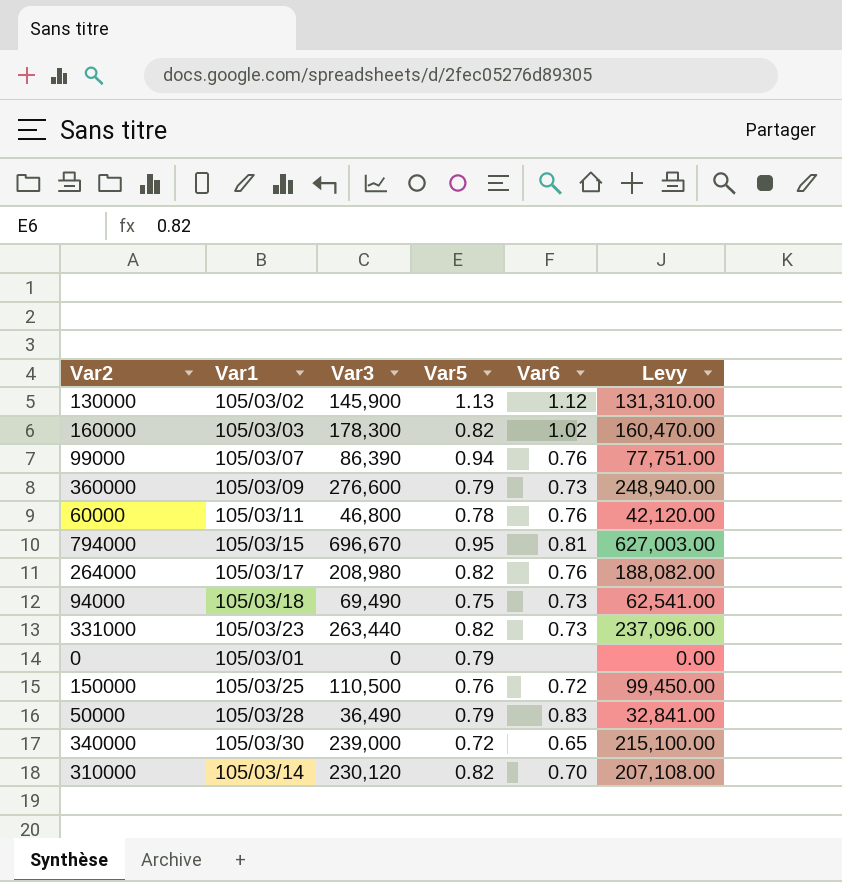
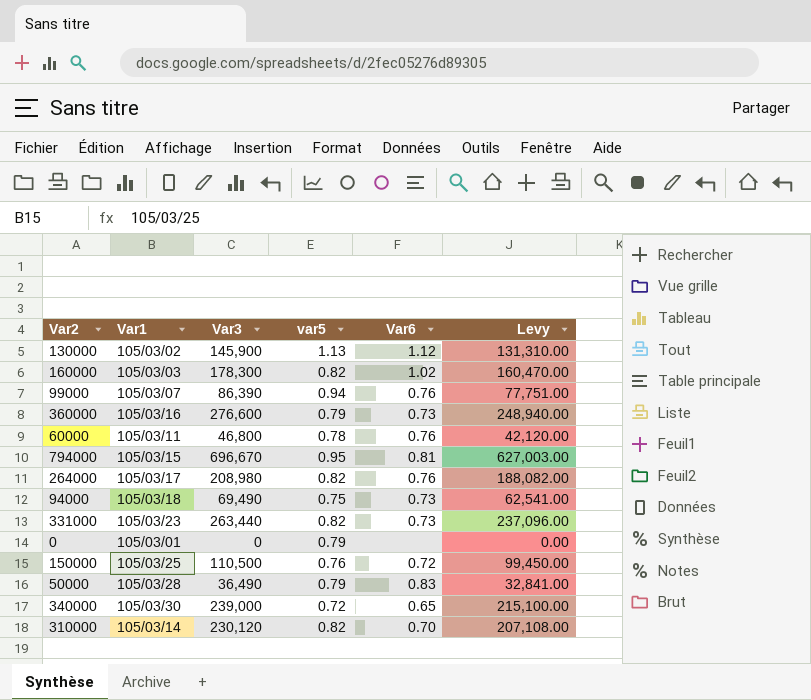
column name: Var5 -> var5
360000 | Var1: 105/03/09 -> 105/03/16

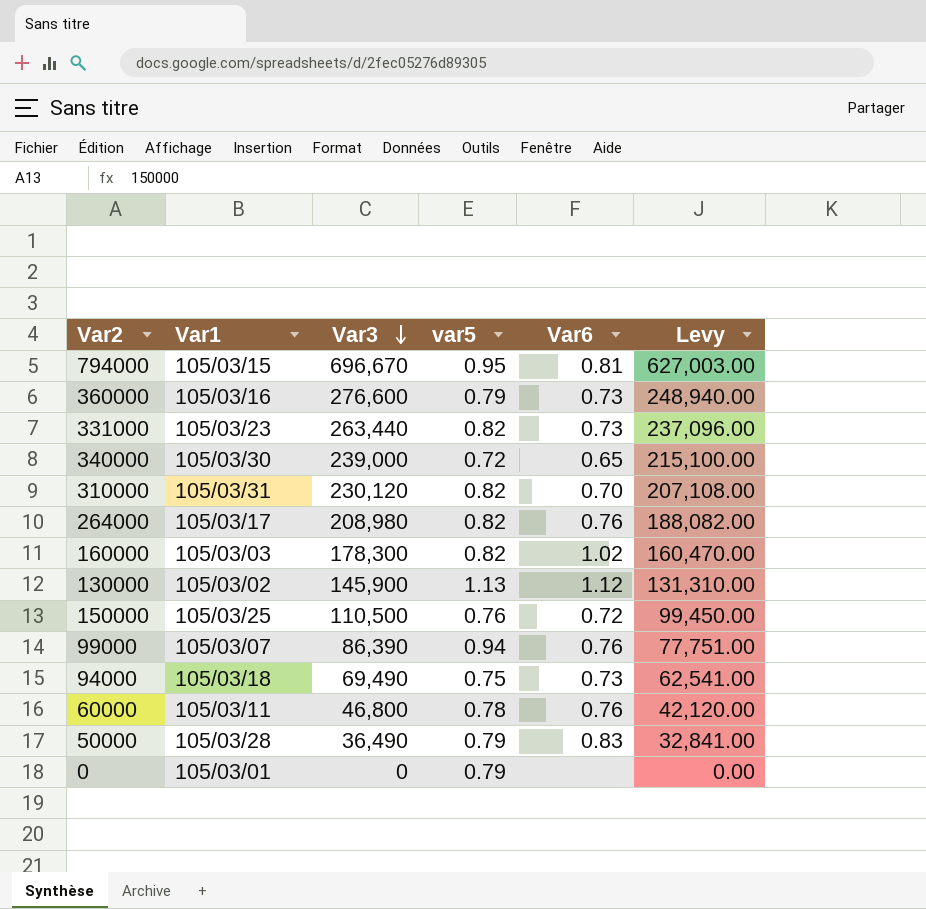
row order: none -> Var3 descending
310000 | Var1: 105/03/14 -> 105/03/31

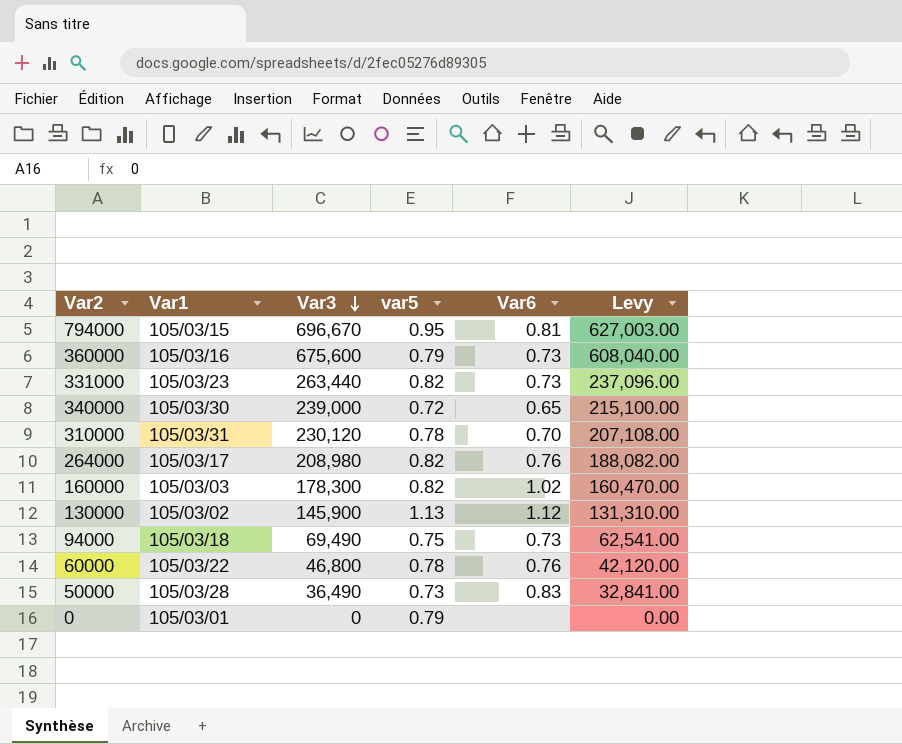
row 150000: 105/03/25 | 110,500 | 0.76 | 0.72 | 99,450.00 -> none
row 99000: 105/03/07 | 86,390 | 0.94 | 0.76 | 77,751.00 -> none
360000 | Var3: 276,600 -> 675,600
360000 | Levy: 248,940.00 -> 608,040.00
310000 | var5: 0.82 -> 0.78
60000 | Var1: 105/03/11 -> 105/03/22
50000 | var5: 0.79 -> 0.73

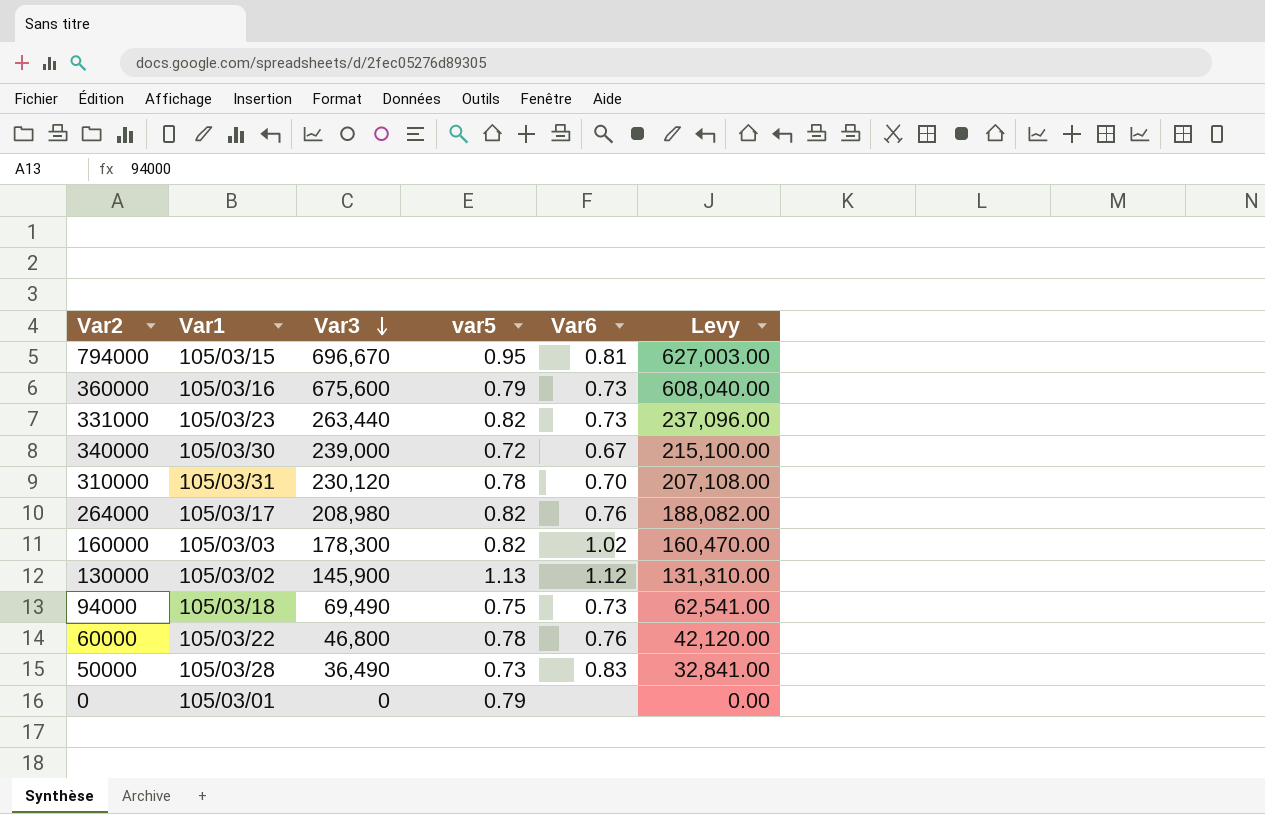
340000 | Var6: 0.65 -> 0.67

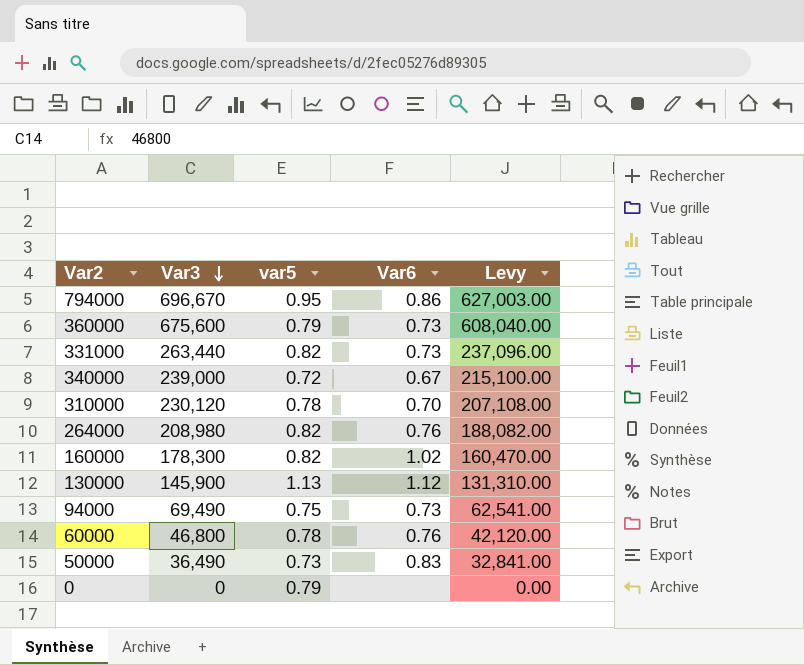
column Var1 | position: 2 -> none
794000 | Var6: 0.81 -> 0.86

